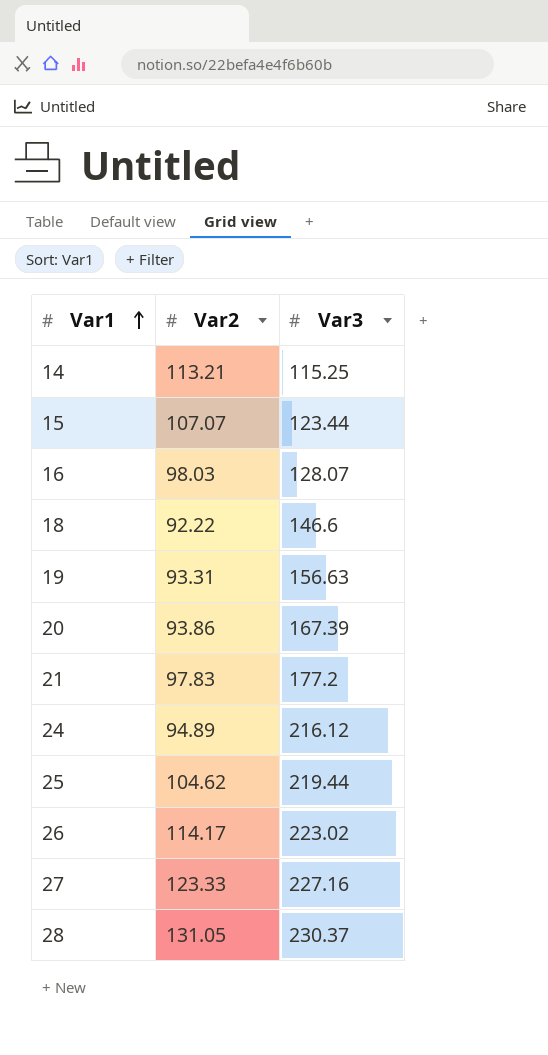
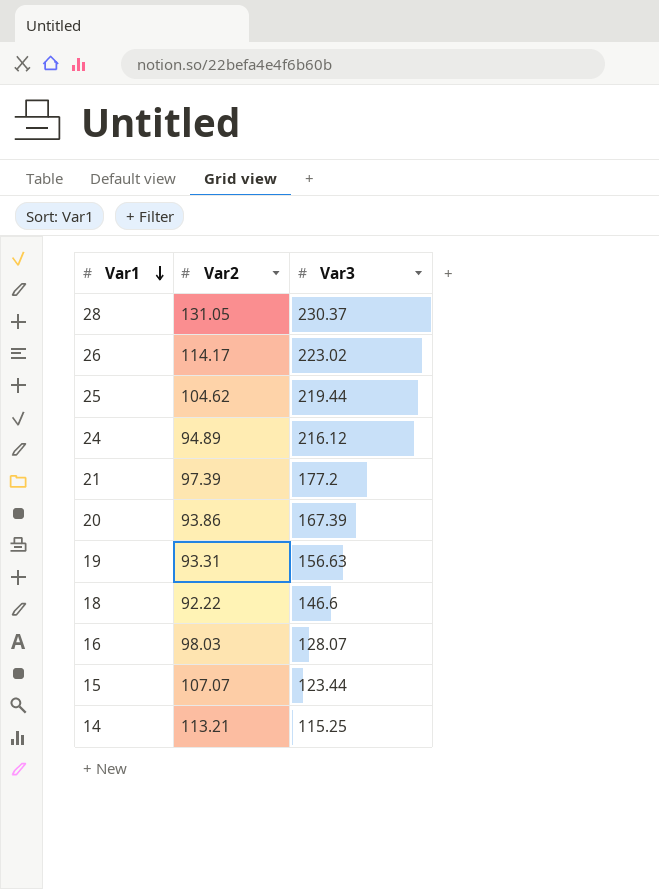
row order: Var1 ascending -> Var1 descending
row 27: 123.33 | 227.16 -> none
21 | Var2: 97.83 -> 97.39

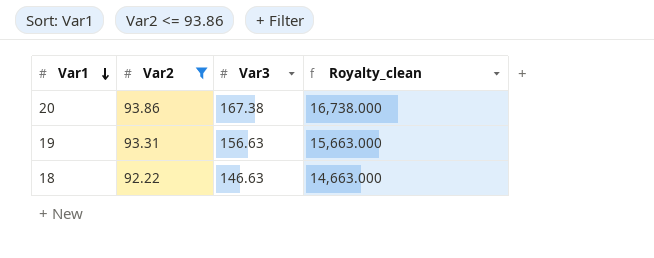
filter: none -> Var2 <= 93.86
column Royalty_clean | formula: none -> [Var3] * 100
20 | Var3: 167.39 -> 167.38
18 | Var3: 146.6 -> 146.63

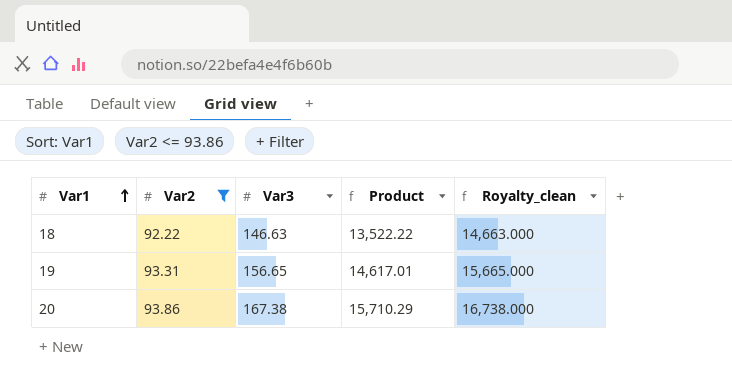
row order: Var1 descending -> Var1 ascending
column Product | formula: none -> [Var2] * [Var3]
19 | Var3: 156.63 -> 156.65
19 | Royalty_clean: 15,663.000 -> 15,665.000

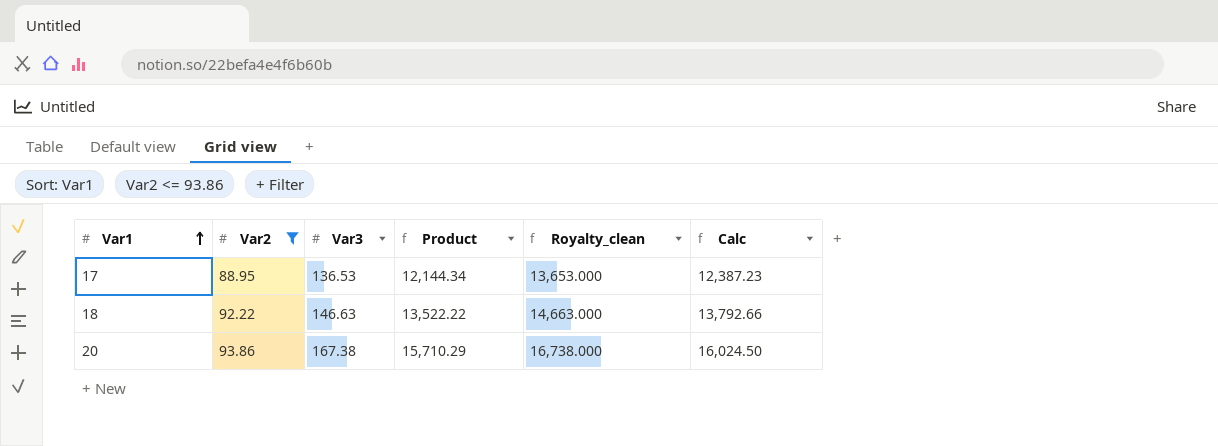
column Calc | formula: none -> [Product] * 1.02
row 19: 93.31 | 156.65 | 14,617.01 | 15,665.000 -> none
row 17: none -> 88.95 | 136.53 | 12,144.34 | 13,653.000 | 12,387.23

